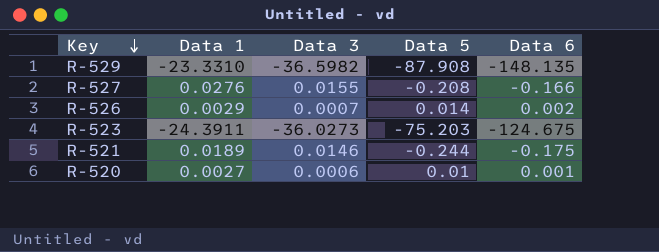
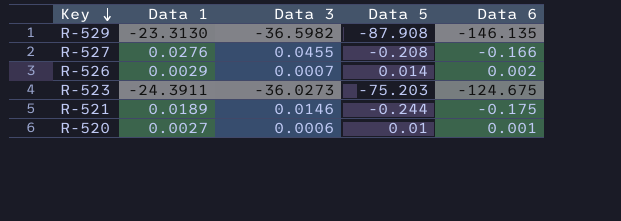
R-529 | Data 1: -23.3310 -> -23.3130
R-529 | Data 6: -148.135 -> -146.135
R-527 | Data 3: 0.0155 -> 0.0455

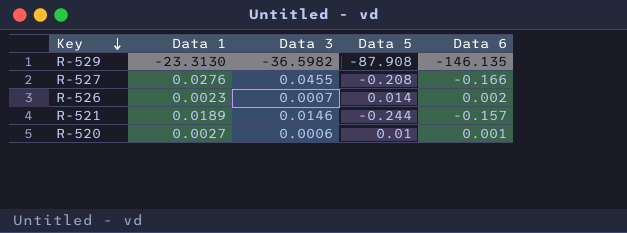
row R-523: -24.3911 | -36.0273 | -75.203 | -124.675 -> none
R-526 | Data 1: 0.0029 -> 0.0023
R-521 | Data 6: -0.175 -> -0.157

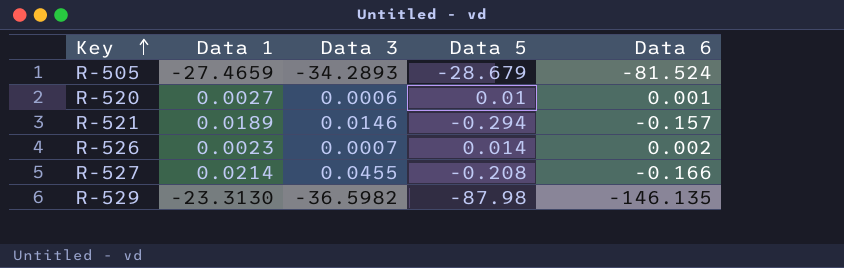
row order: Key descending -> Key ascending
row R-505: none -> -27.4659 | -34.2893 | -28.679 | -81.524
R-521 | Data 5: -0.244 -> -0.294
R-527 | Data 1: 0.0276 -> 0.0214
R-529 | Data 5: -87.908 -> -87.98

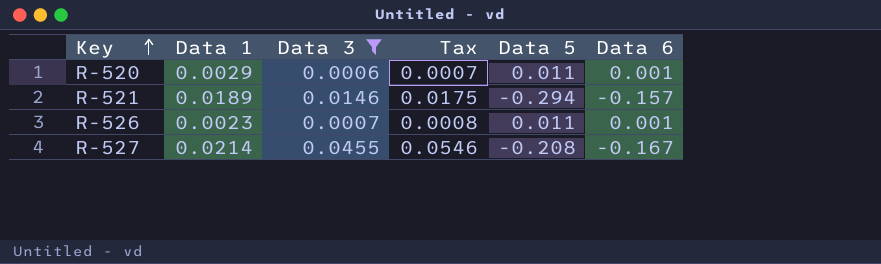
filter: none -> Data 3 >= 0.0006
column Tax | formula: none -> [Data 3] * 1.2
R-520 | Data 1: 0.0027 -> 0.0029
R-520 | Data 5: 0.01 -> 0.011
R-526 | Data 5: 0.014 -> 0.011
R-526 | Data 6: 0.002 -> 0.001
R-527 | Data 6: -0.166 -> -0.167

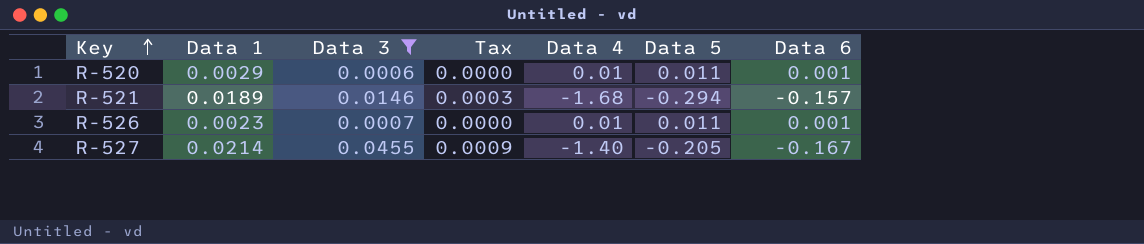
column Tax | formula: [Data 3] * 1.2 -> [Data 3] * 0.02
column Data 4 | position: none -> 5
R-527 | Data 5: -0.208 -> -0.205

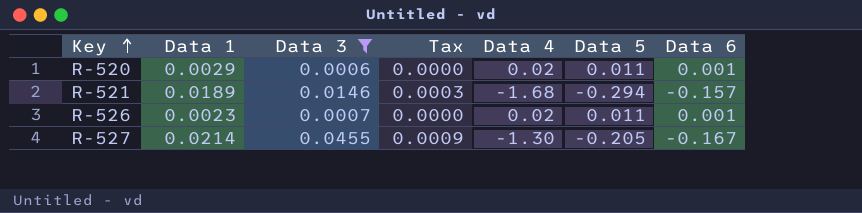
R-520 | Data 4: 0.01 -> 0.02
R-526 | Data 4: 0.01 -> 0.02
R-527 | Data 4: -1.40 -> -1.30

